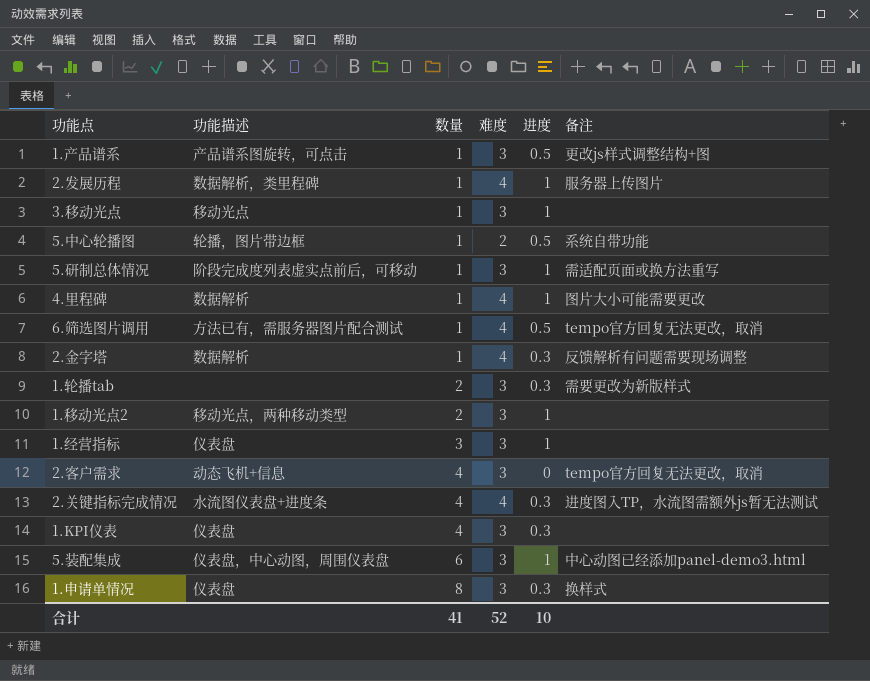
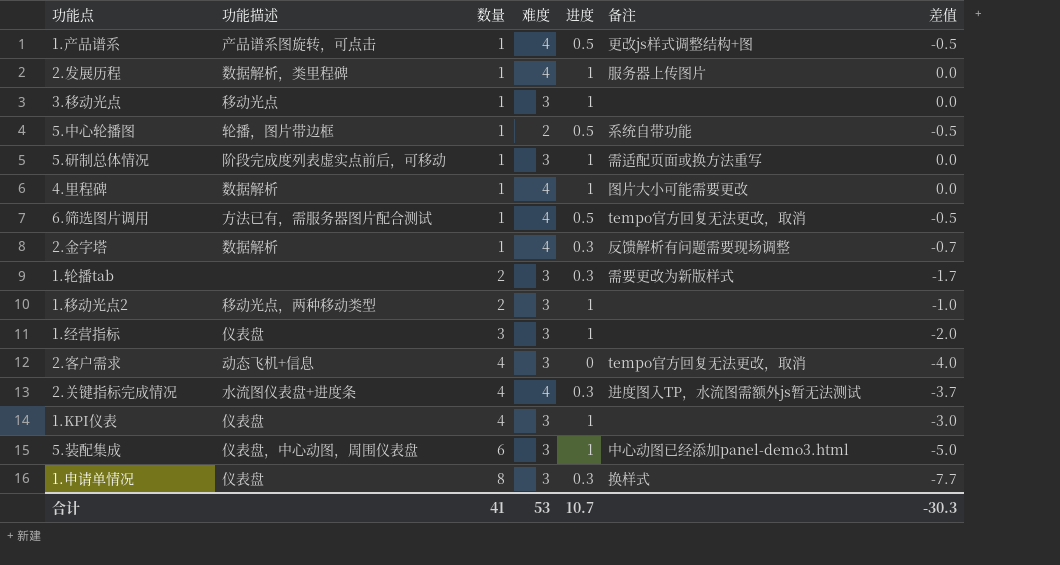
column 差值 | formula: none -> [进度] - [数量]
1.产品谱系 | 难度: 3 -> 4
1.KPI仪表 | 进度: 0.3 -> 1
合计 | 难度: 52 -> 53
合计 | 进度: 10 -> 10.7

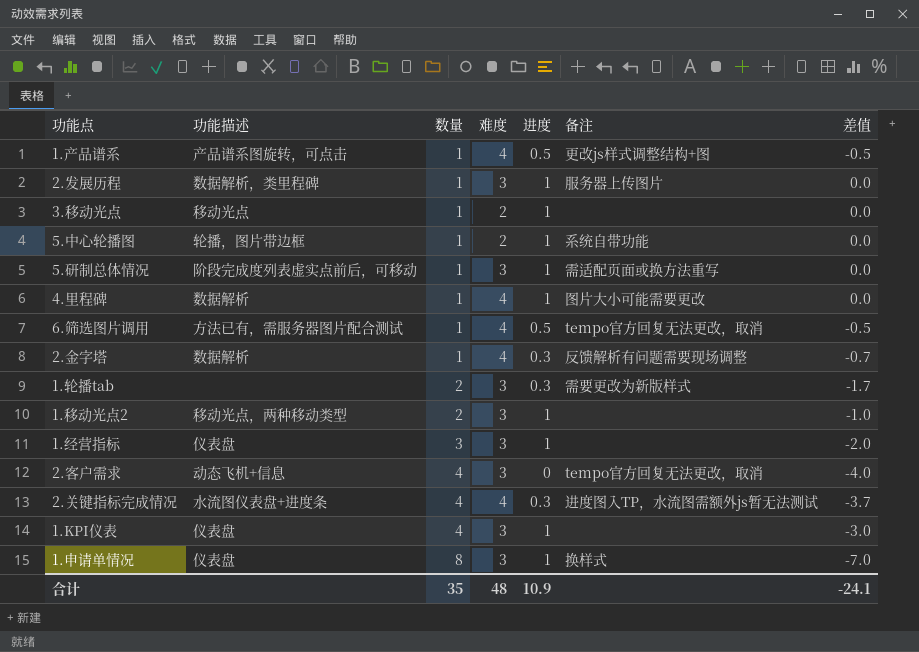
row 5.装配集成: 仪表盘，中心动图，周围仪表盘 | 6 | 3 | 1 | 中心动图已经添加panel-demo3.html | -5.0 -> none
2.发展历程 | 难度: 4 -> 3
3.移动光点 | 难度: 3 -> 2
5.中心轮播图 | 进度: 0.5 -> 1
5.中心轮播图 | 差值: -0.5 -> 0.0
1.申请单情况 | 进度: 0.3 -> 1
1.申请单情况 | 差值: -7.7 -> -7.0
合计 | 数量: 41 -> 35
合计 | 难度: 53 -> 48
合计 | 进度: 10.7 -> 10.9
合计 | 差值: -30.3 -> -24.1

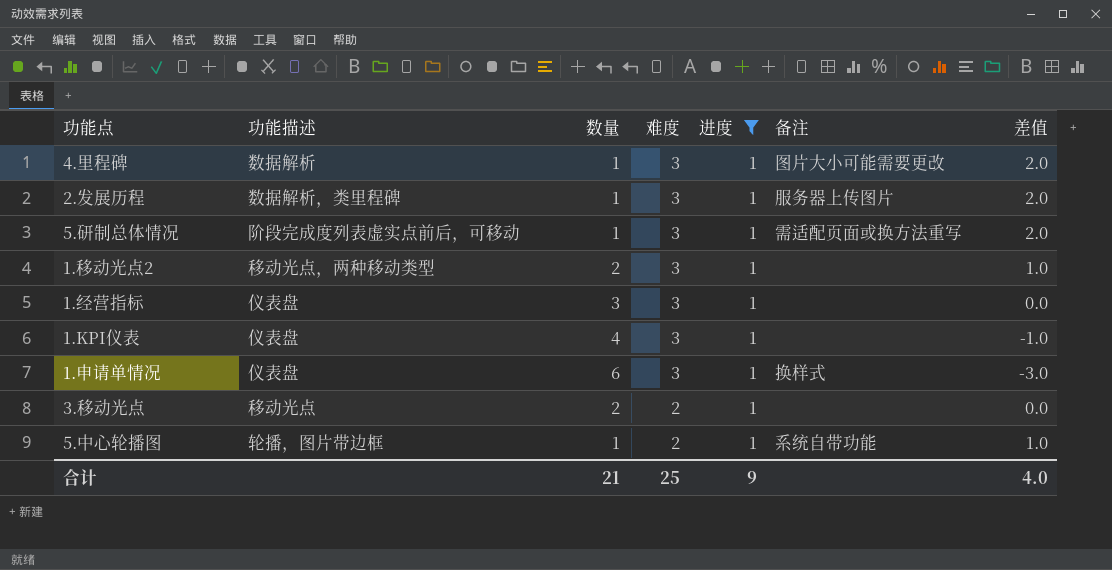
filter: none -> 进度 = 1
row order: 数量 ascending -> 难度 descending
column 差值 | formula: [进度] - [数量] -> [难度] - [数量]
4.里程碑 | 难度: 4 -> 3
1.申请单情况 | 数量: 8 -> 6
3.移动光点 | 数量: 1 -> 2
合计 | 数量: 35 -> 21
合计 | 难度: 48 -> 25
合计 | 进度: 10.9 -> 9
合计 | 差值: -24.1 -> 4.0

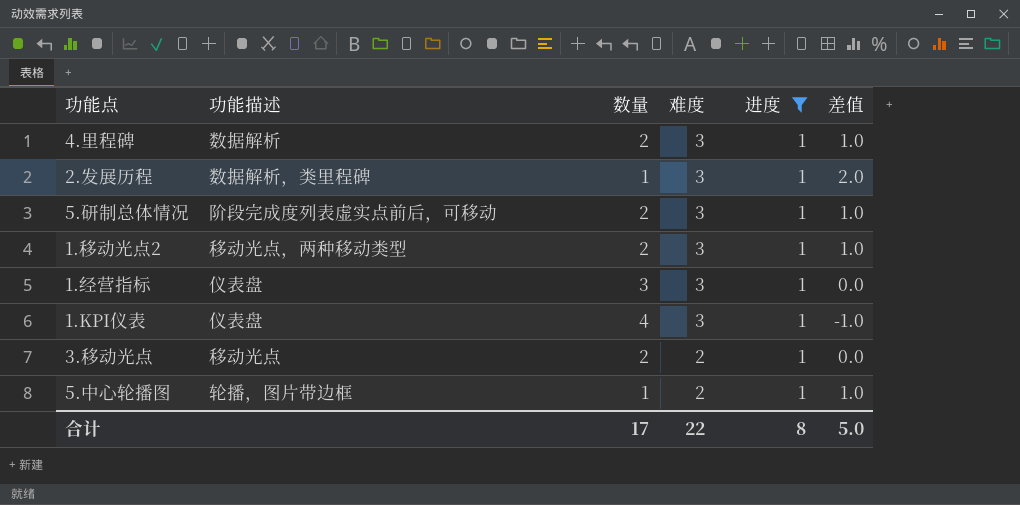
column 备注 | position: 6 -> none
row 1.申请单情况: 仪表盘 | 6 | 3 | 1 | 换样式 | -3.0 -> none
4.里程碑 | 数量: 1 -> 2
4.里程碑 | 差值: 2.0 -> 1.0
5.研制总体情况 | 数量: 1 -> 2
5.研制总体情况 | 差值: 2.0 -> 1.0
合计 | 数量: 21 -> 17
合计 | 难度: 25 -> 22
合计 | 进度: 9 -> 8
合计 | 差值: 4.0 -> 5.0

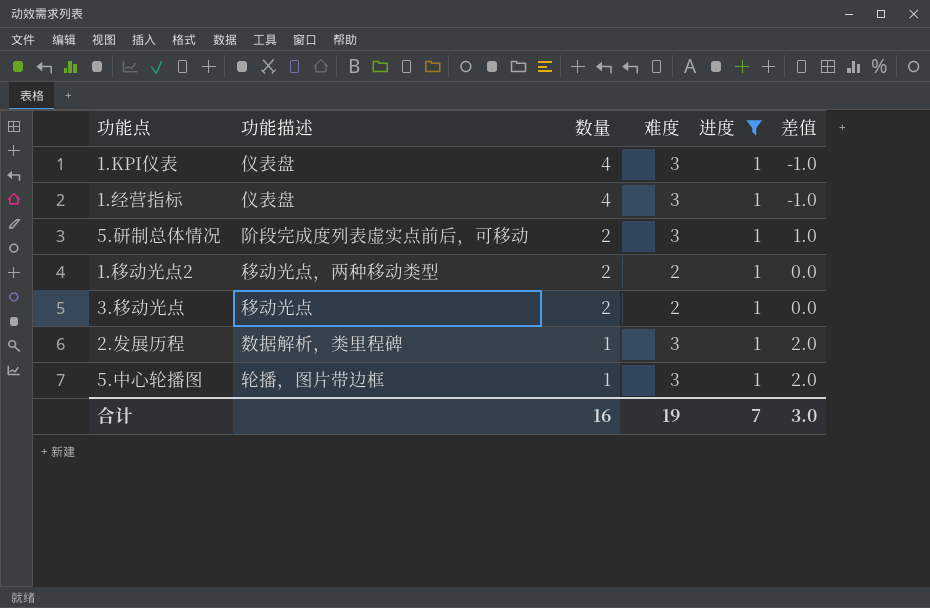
row order: 难度 descending -> 数量 descending
row 4.里程碑: 数据解析 | 2 | 3 | 1 | 1.0 -> none
1.经营指标 | 数量: 3 -> 4
1.经营指标 | 差值: 0.0 -> -1.0
1.移动光点2 | 难度: 3 -> 2
1.移动光点2 | 差值: 1.0 -> 0.0
5.中心轮播图 | 难度: 2 -> 3
5.中心轮播图 | 差值: 1.0 -> 2.0
合计 | 数量: 17 -> 16
合计 | 难度: 22 -> 19
合计 | 进度: 8 -> 7
合计 | 差值: 5.0 -> 3.0

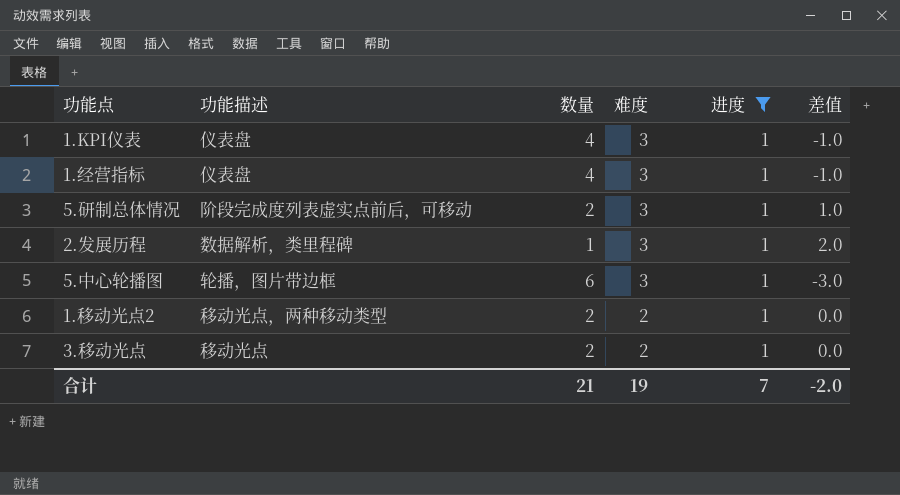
row order: 数量 descending -> 难度 descending
5.中心轮播图 | 数量: 1 -> 6
5.中心轮播图 | 差值: 2.0 -> -3.0
合计 | 数量: 16 -> 21
合计 | 差值: 3.0 -> -2.0

